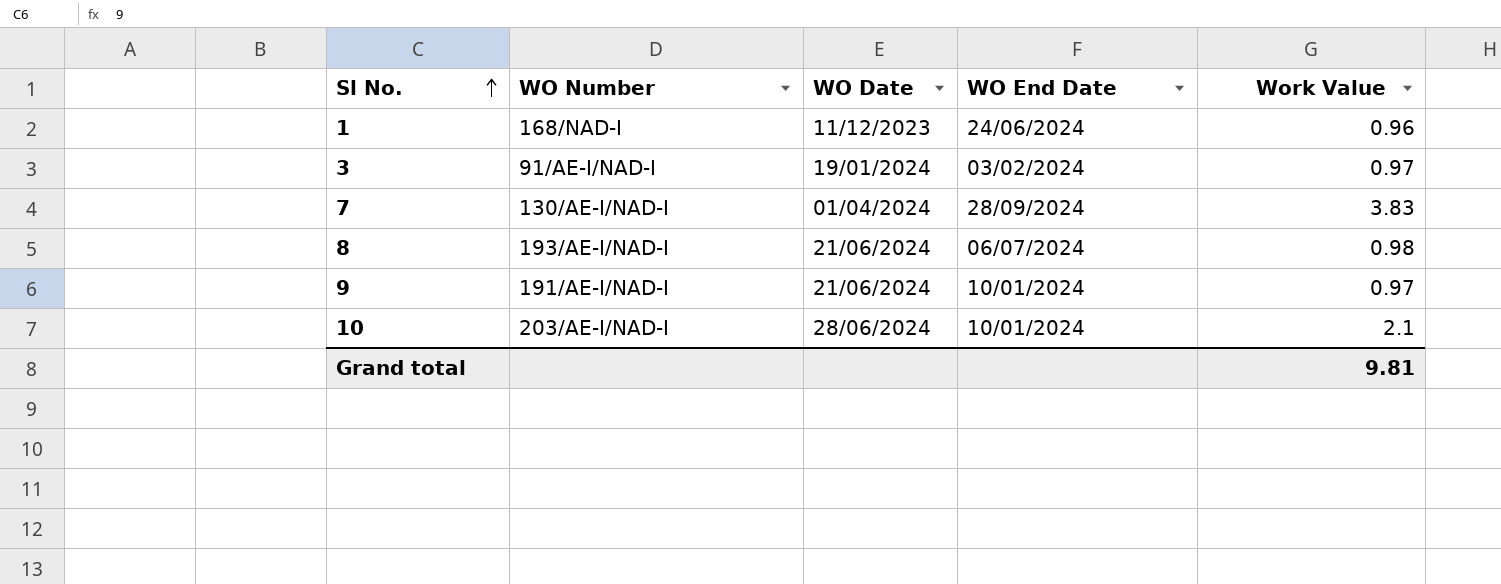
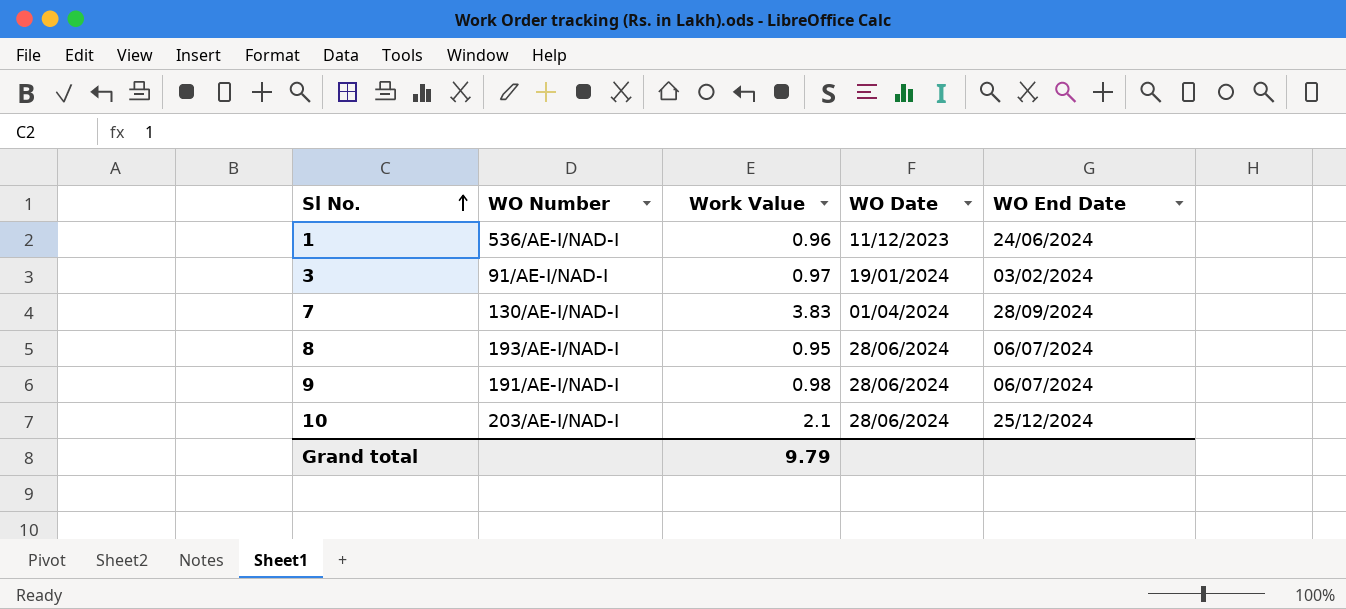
column Work Value | position: 5 -> 3
1 | WO Number: 168/NAD-I -> 536/AE-I/NAD-I
8 | Work Value: 0.98 -> 0.95
8 | WO Date: 21/06/2024 -> 28/06/2024
9 | Work Value: 0.97 -> 0.98
9 | WO Date: 21/06/2024 -> 28/06/2024
9 | WO End Date: 10/01/2024 -> 06/07/2024
10 | WO End Date: 10/01/2024 -> 25/12/2024
Grand total | Work Value: 9.81 -> 9.79

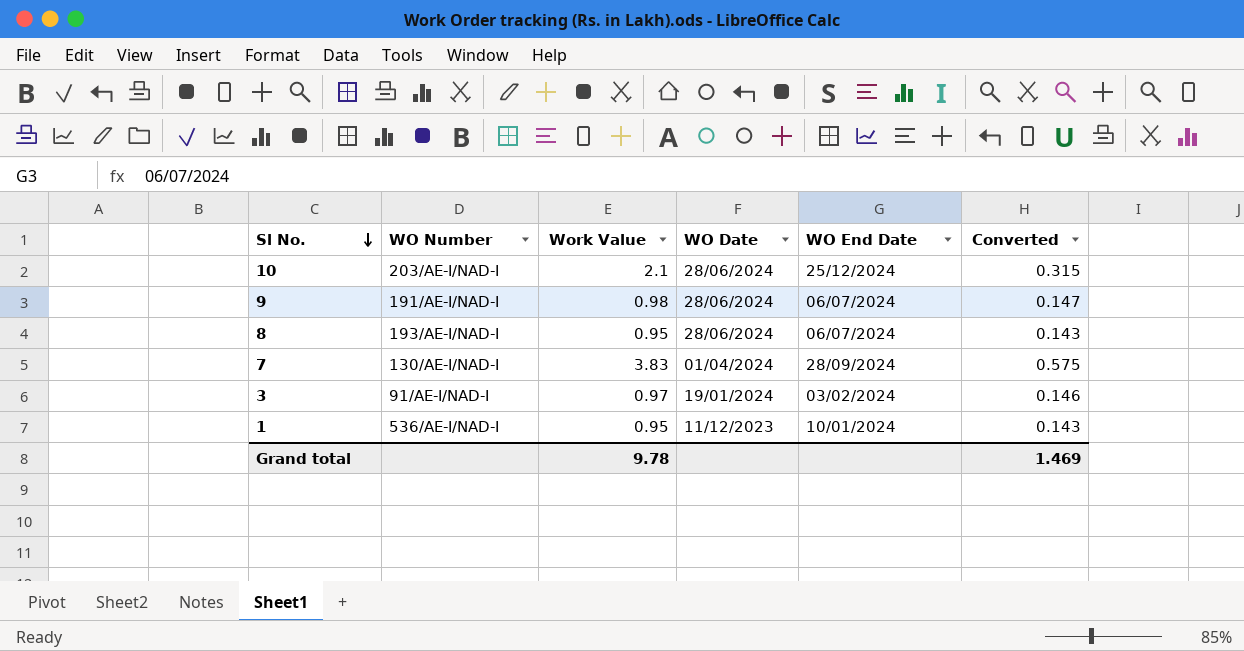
row order: Sl No. ascending -> Sl No. descending
column Converted | formula: none -> [Work Value] * 0.15
1 | Work Value: 0.96 -> 0.95
1 | WO End Date: 24/06/2024 -> 10/01/2024
Grand total | Work Value: 9.79 -> 9.78

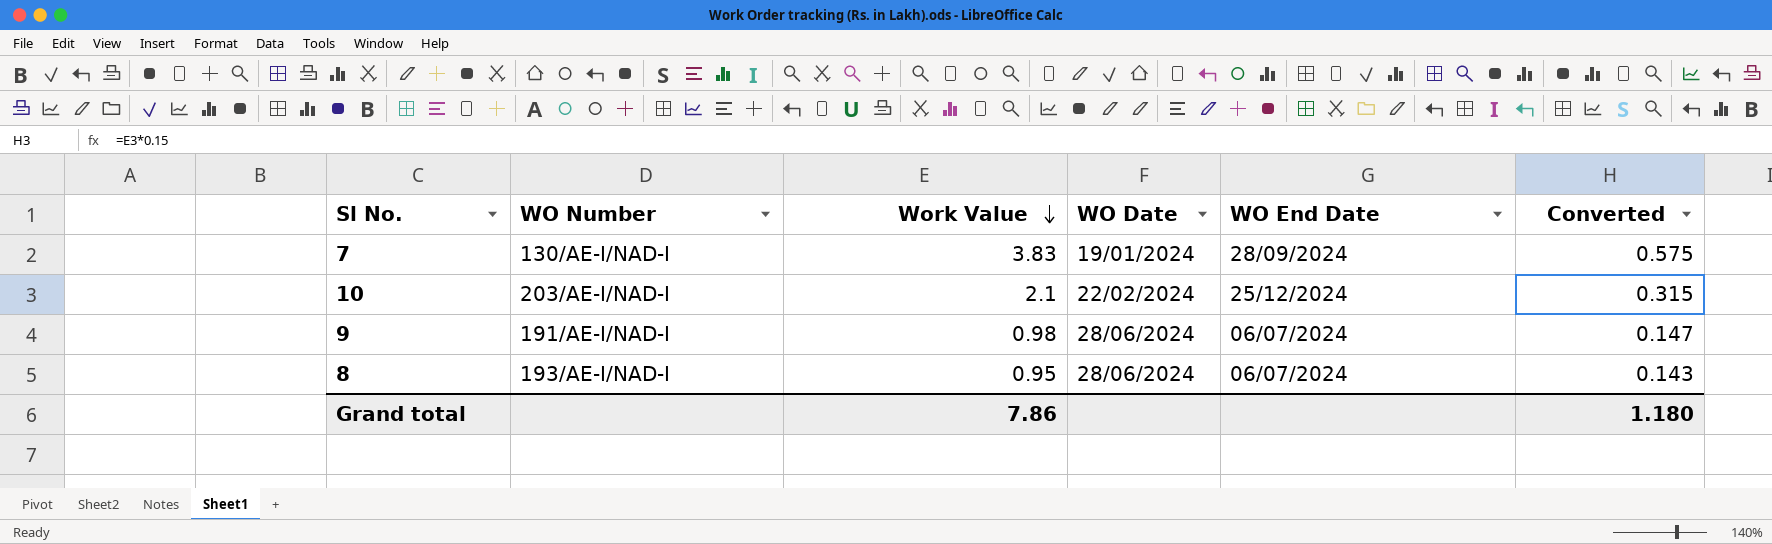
row order: Sl No. descending -> Work Value descending
row 3: 91/AE-I/NAD-I | 0.97 | 19/01/2024 | 03/02/2024 | 0.146 -> none
row 1: 536/AE-I/NAD-I | 0.95 | 11/12/2023 | 10/01/2024 | 0.143 -> none
7 | WO Date: 01/04/2024 -> 19/01/2024
10 | WO Date: 28/06/2024 -> 22/02/2024
Grand total | Work Value: 9.78 -> 7.86
Grand total | Converted: 1.469 -> 1.180

